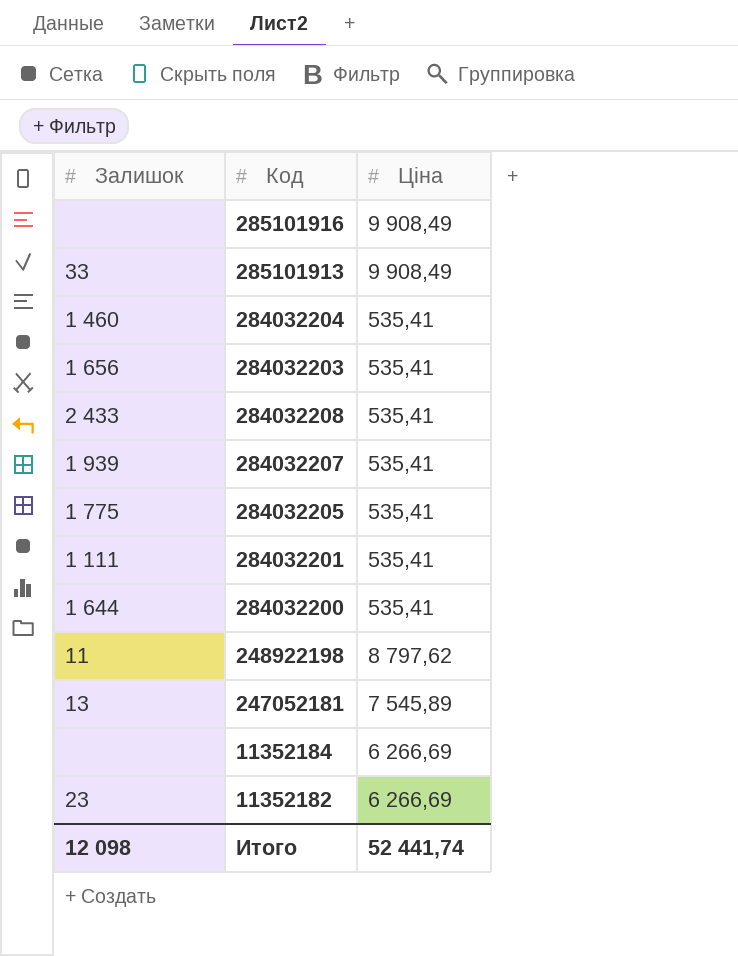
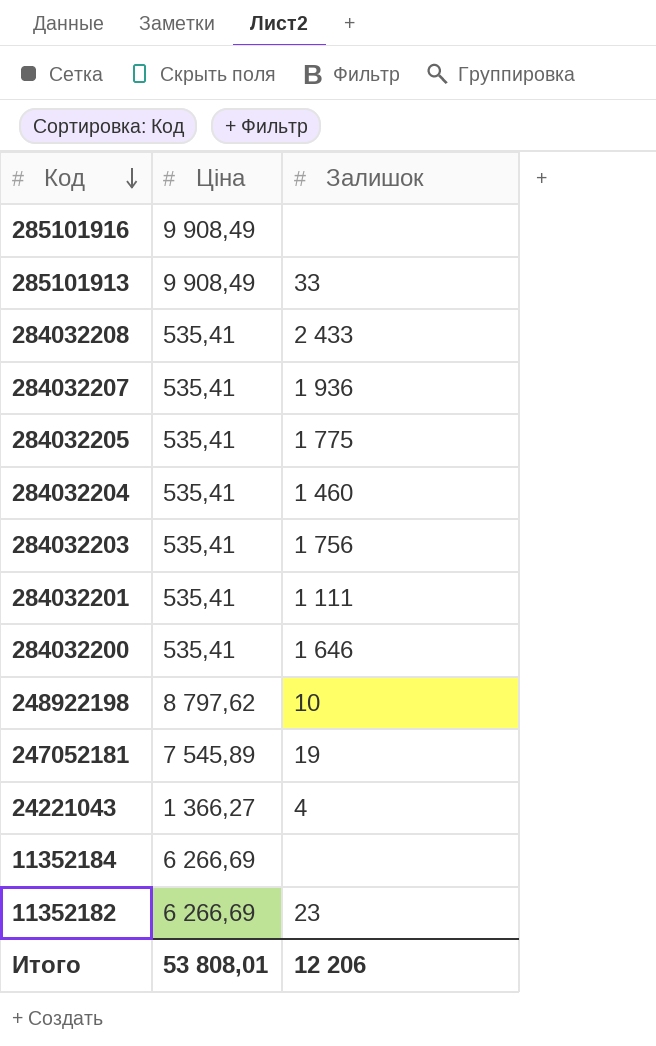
row order: none -> Код descending
column Залишок | position: 1 -> 3
284032207 | Залишок: 1 939 -> 1 936
284032203 | Залишок: 1 656 -> 1 756
284032200 | Залишок: 1 644 -> 1 646
248922198 | Залишок: 11 -> 10
247052181 | Залишок: 13 -> 19
row 24221043: none -> 1 366,27 | 4
Итого | Ціна: 52 441,74 -> 53 808,01
Итого | Залишок: 12 098 -> 12 206

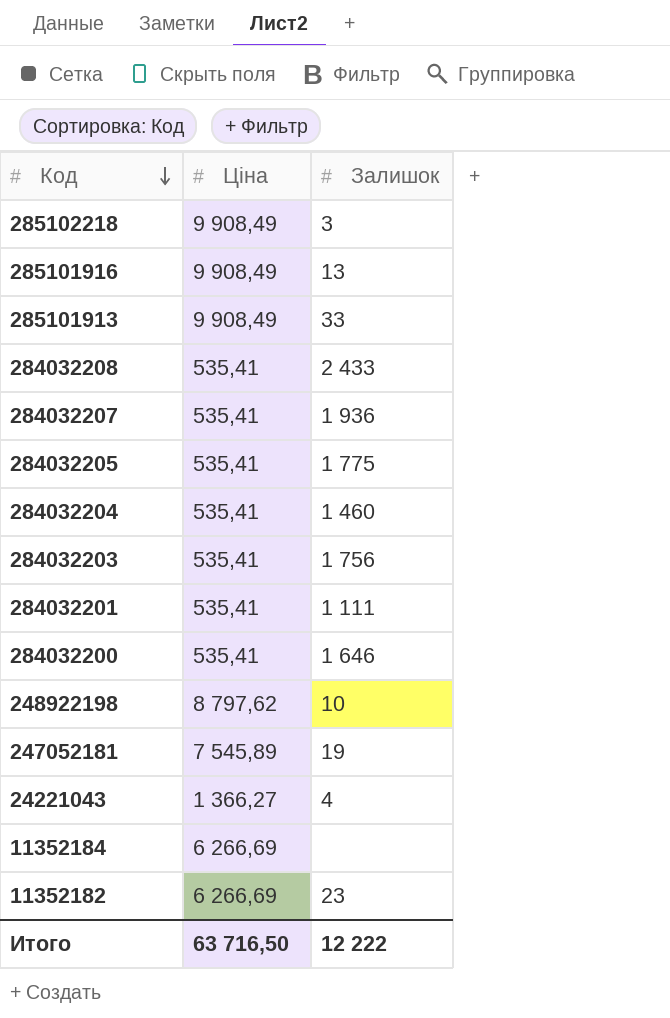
row 285102218: none -> 9 908,49 | 3
285101916 | Залишок: none -> 13
Итого | Ціна: 53 808,01 -> 63 716,50
Итого | Залишок: 12 206 -> 12 222

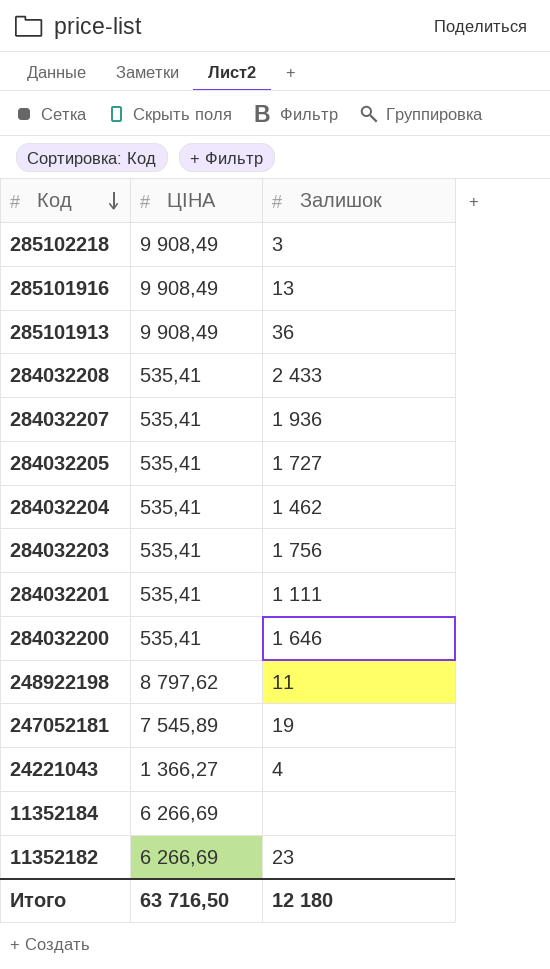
column name: Ціна -> ЦІНА
285101913 | Залишок: 33 -> 36
284032205 | Залишок: 1 775 -> 1 727
284032204 | Залишок: 1 460 -> 1 462
248922198 | Залишок: 10 -> 11
Итого | Залишок: 12 222 -> 12 180

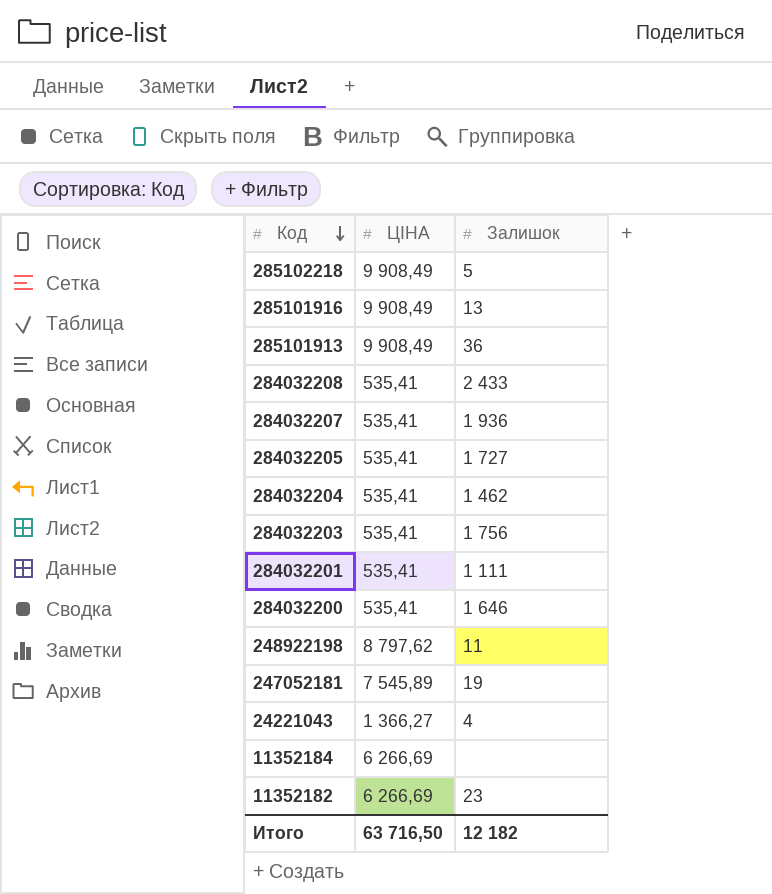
285102218 | Залишок: 3 -> 5
Итого | Залишок: 12 180 -> 12 182

